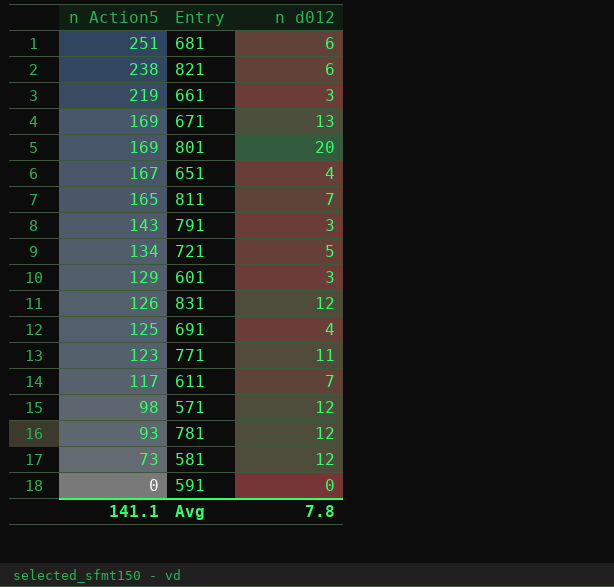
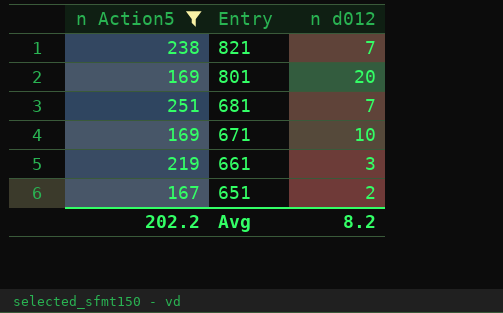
filter: none -> n Action5 >= 167
row order: n Action5 descending -> Entry descending
821 | n d012: 6 -> 7
681 | n d012: 6 -> 7
671 | n d012: 13 -> 10
651 | n d012: 4 -> 2
Avg | n Action5: 141.1 -> 202.2
Avg | n d012: 7.8 -> 8.2

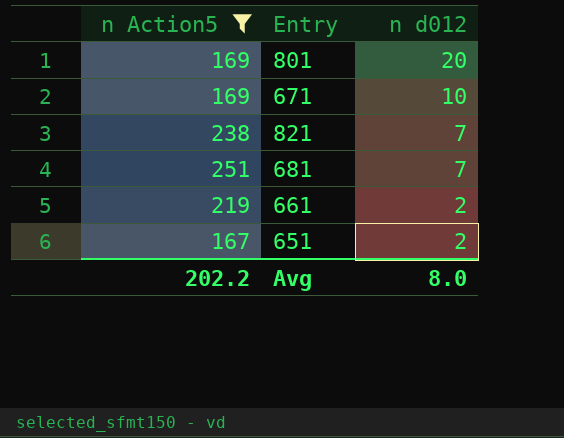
row order: Entry descending -> n d012 descending
661 | n d012: 3 -> 2
Avg | n d012: 8.2 -> 8.0

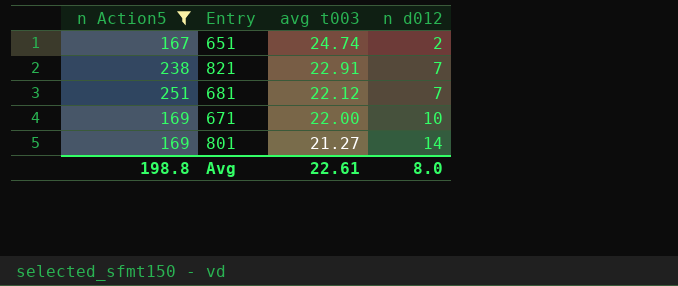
row order: n d012 descending -> avg t003 descending
column avg t003 | position: none -> 3
row 661: 219 | 2 -> none
801 | n d012: 20 -> 14
Avg | n Action5: 202.2 -> 198.8

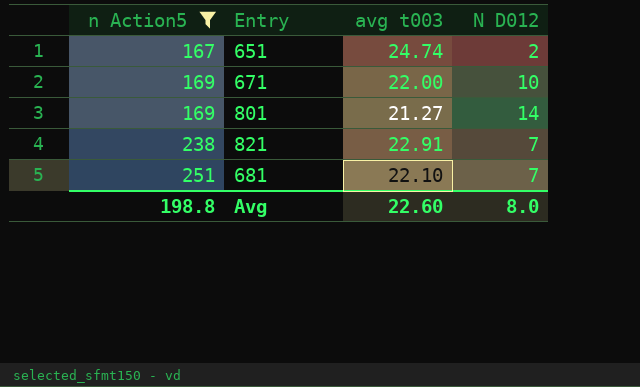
row order: avg t003 descending -> n Action5 ascending
column name: n d012 -> N D012
681 | avg t003: 22.12 -> 22.10
Avg | avg t003: 22.61 -> 22.60

